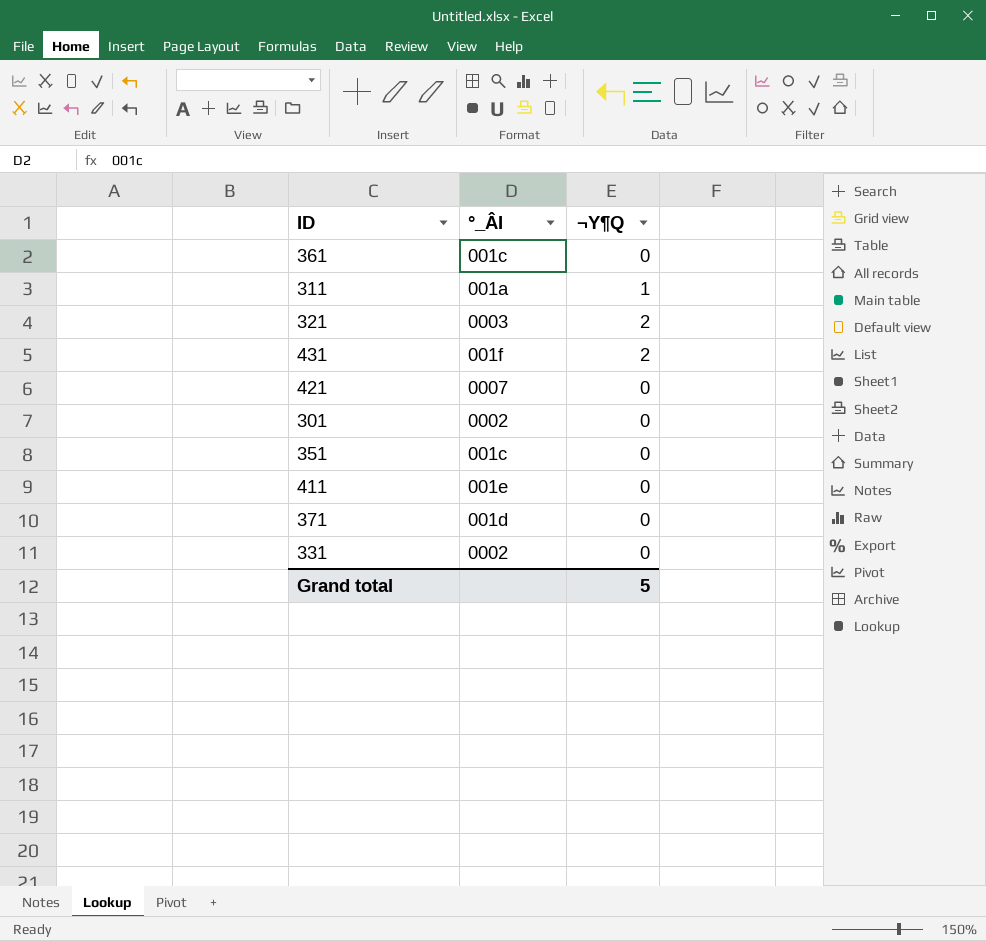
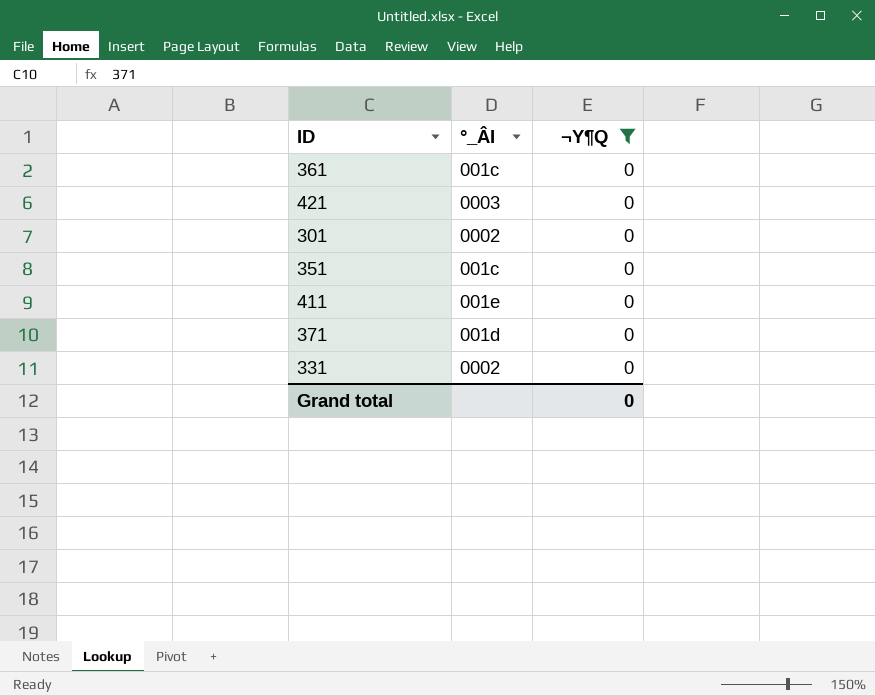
filter: none -> ¬Y¶Q = 0
421 | °_ÂI: 0007 -> 0003
Grand total | ¬Y¶Q: 5 -> 0

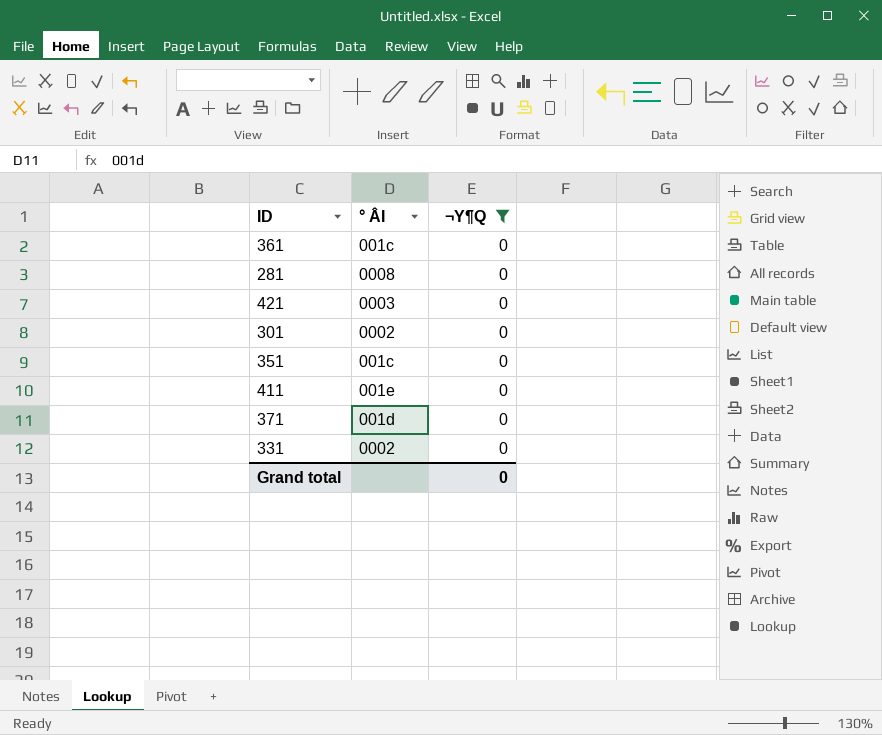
column name: °_ÂI -> ° ÂI
row 281: none -> 0008 | 0

